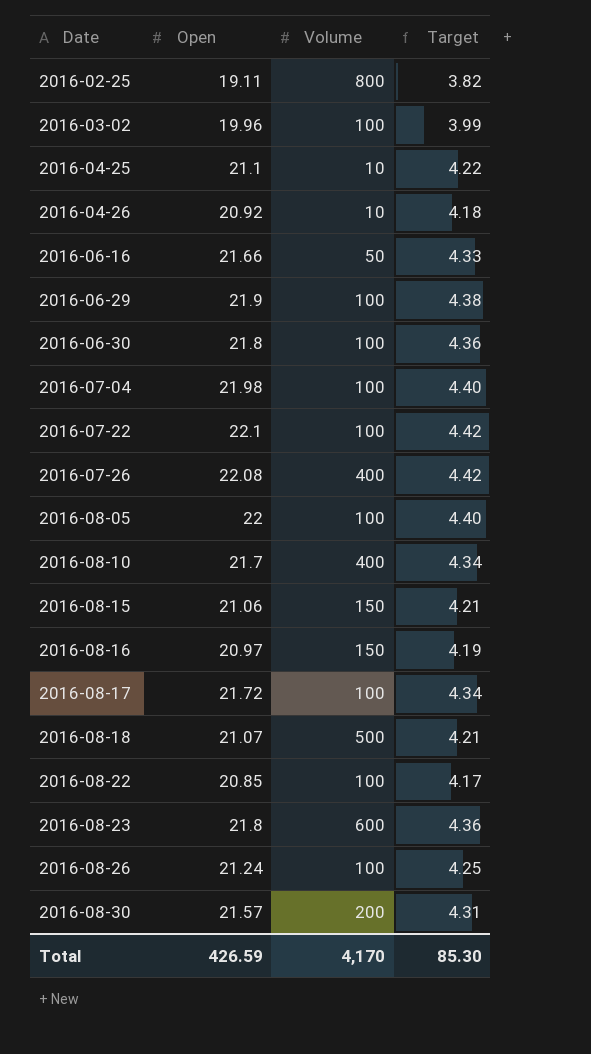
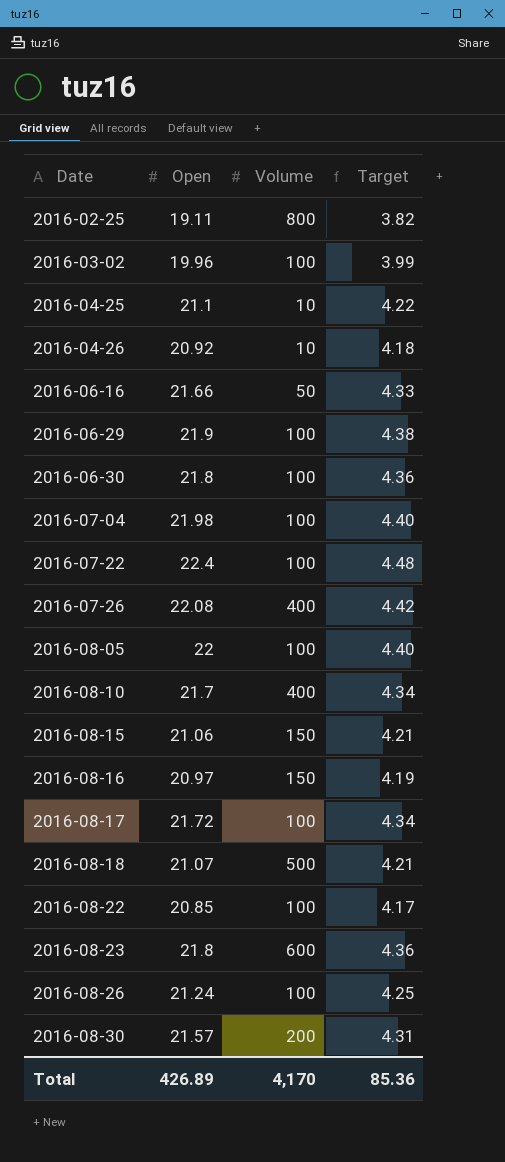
2016-07-22 | Open: 22.1 -> 22.4
2016-07-22 | Target: 4.42 -> 4.48
Total | Open: 426.59 -> 426.89
Total | Target: 85.30 -> 85.36

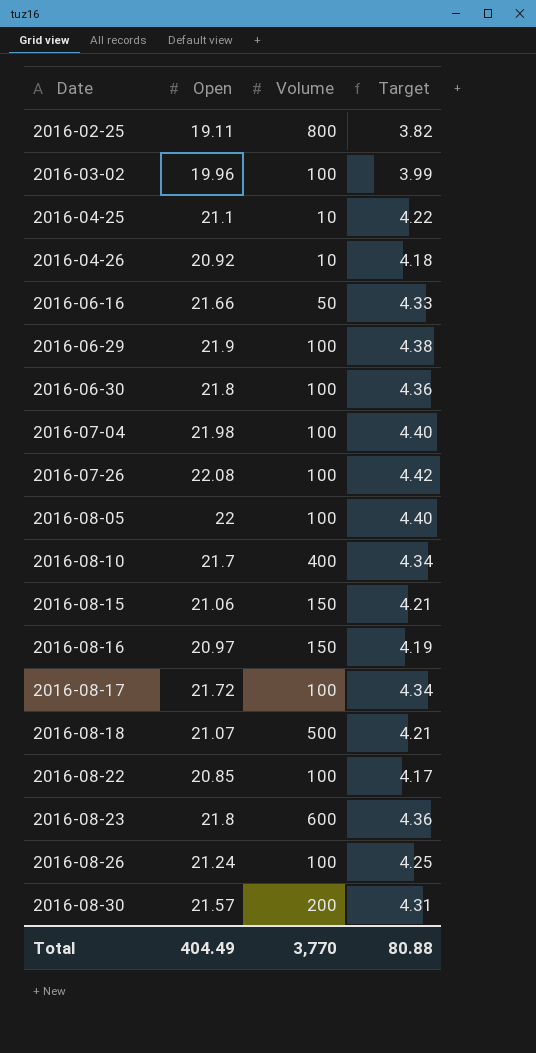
row 2016-07-22: 22.4 | 100 | 4.48 -> none
2016-07-26 | Volume: 400 -> 100
Total | Open: 426.89 -> 404.49
Total | Volume: 4,170 -> 3,770
Total | Target: 85.36 -> 80.88

